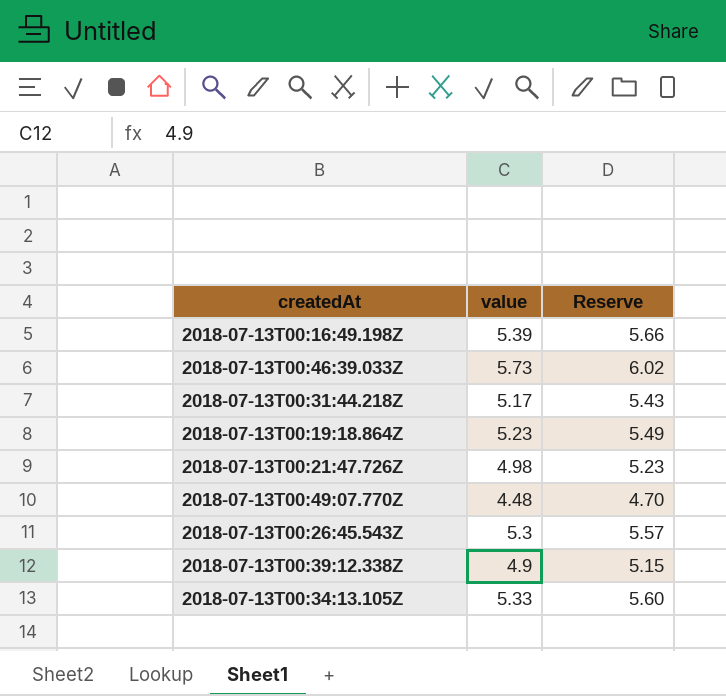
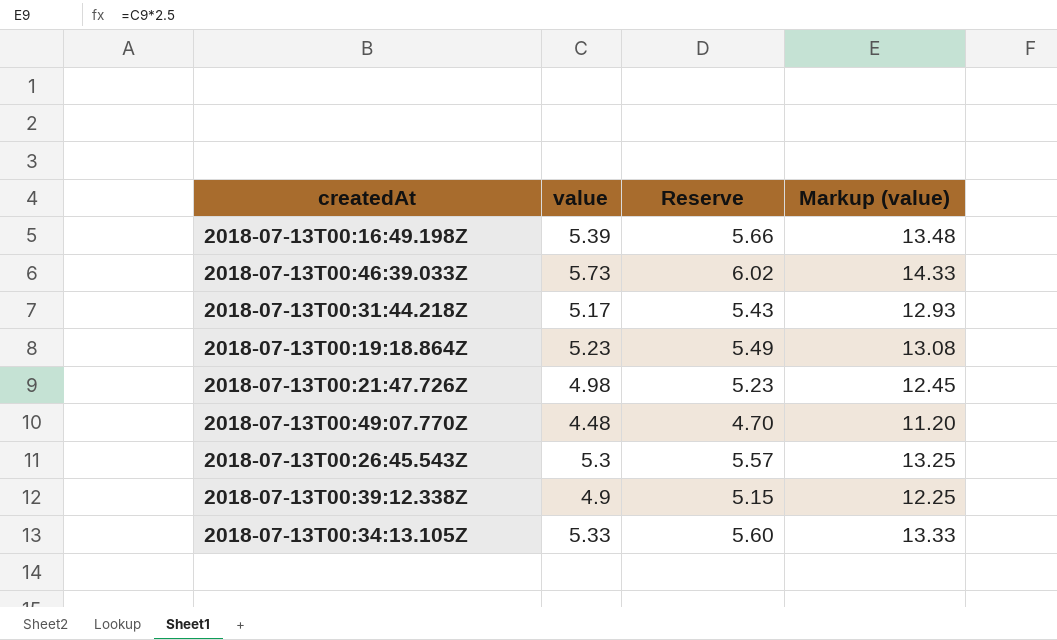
column Markup (value) | formula: none -> [value] * 2.5

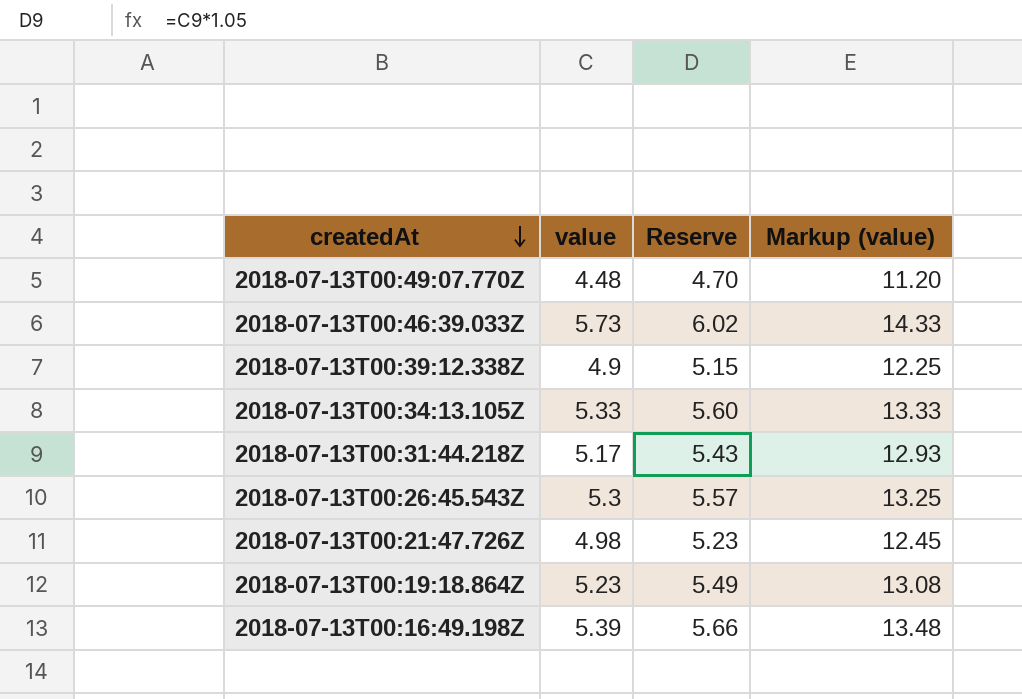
row order: none -> createdAt descending

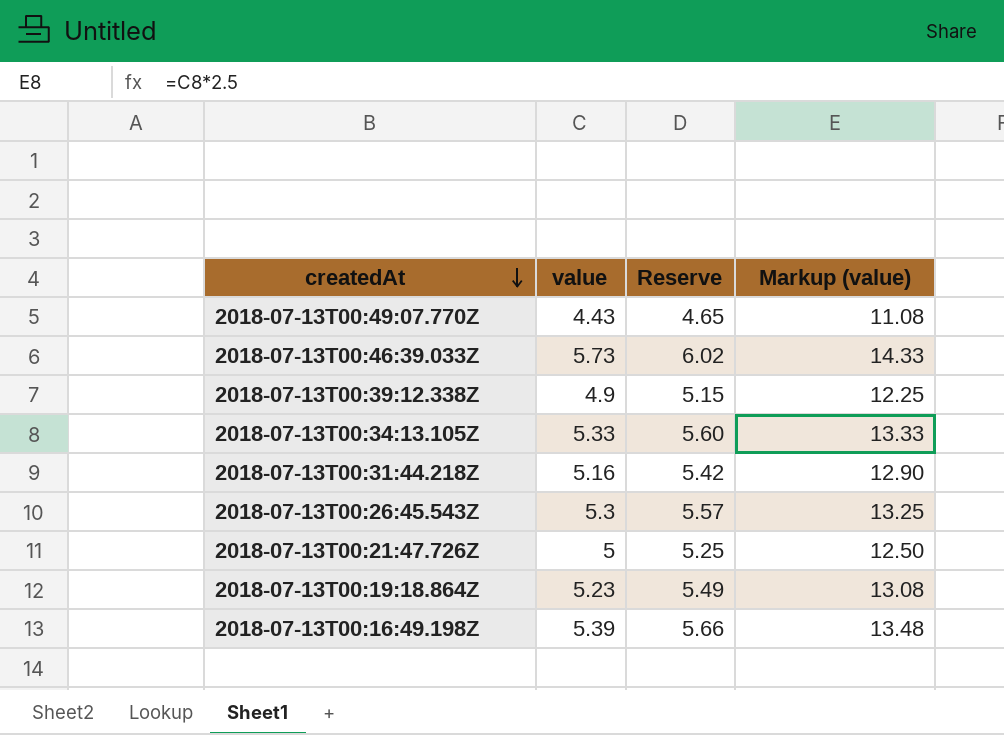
2018-07-13T00:49:07.770Z | value: 4.48 -> 4.43
2018-07-13T00:49:07.770Z | Reserve: 4.70 -> 4.65
2018-07-13T00:49:07.770Z | Markup (value): 11.20 -> 11.08
2018-07-13T00:31:44.218Z | value: 5.17 -> 5.16
2018-07-13T00:31:44.218Z | Reserve: 5.43 -> 5.42
2018-07-13T00:31:44.218Z | Markup (value): 12.93 -> 12.90
2018-07-13T00:21:47.726Z | value: 4.98 -> 5
2018-07-13T00:21:47.726Z | Reserve: 5.23 -> 5.25
2018-07-13T00:21:47.726Z | Markup (value): 12.45 -> 12.50

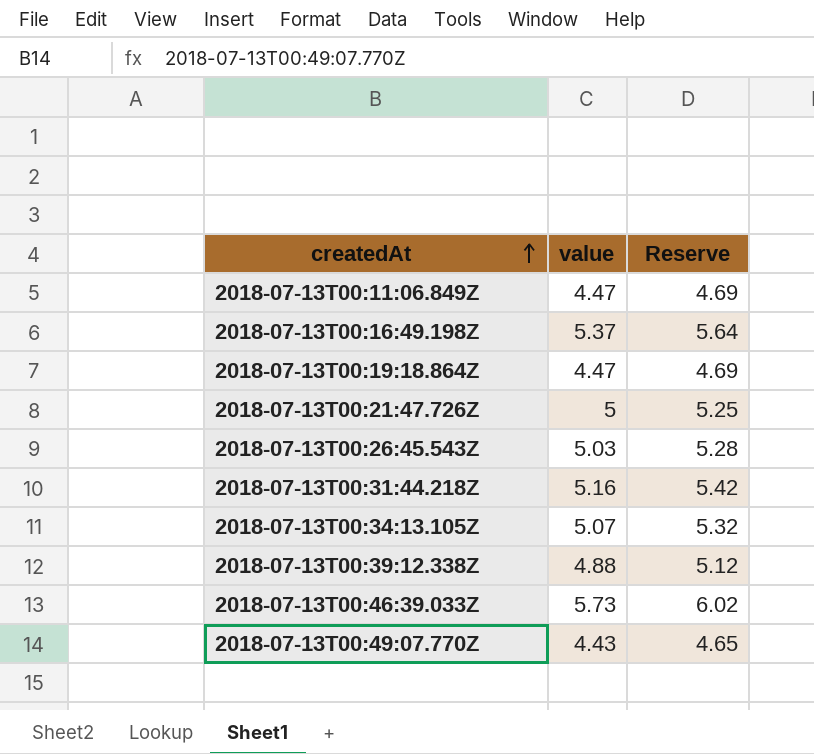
row order: createdAt descending -> createdAt ascending
column Markup (value) | formula: [value] * 2.5 -> none
row 2018-07-13T00:11:06.849Z: none -> 4.47 | 4.69
2018-07-13T00:16:49.198Z | value: 5.39 -> 5.37
2018-07-13T00:16:49.198Z | Reserve: 5.66 -> 5.64
2018-07-13T00:19:18.864Z | value: 5.23 -> 4.47
2018-07-13T00:19:18.864Z | Reserve: 5.49 -> 4.69
2018-07-13T00:26:45.543Z | value: 5.3 -> 5.03
2018-07-13T00:26:45.543Z | Reserve: 5.57 -> 5.28
2018-07-13T00:34:13.105Z | value: 5.33 -> 5.07
2018-07-13T00:34:13.105Z | Reserve: 5.60 -> 5.32
2018-07-13T00:39:12.338Z | value: 4.9 -> 4.88
2018-07-13T00:39:12.338Z | Reserve: 5.15 -> 5.12

